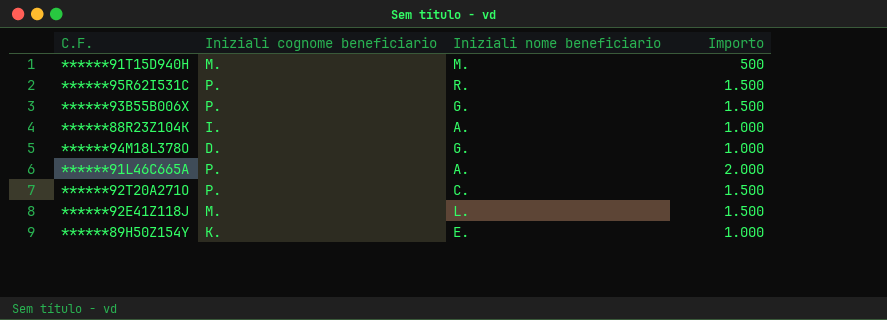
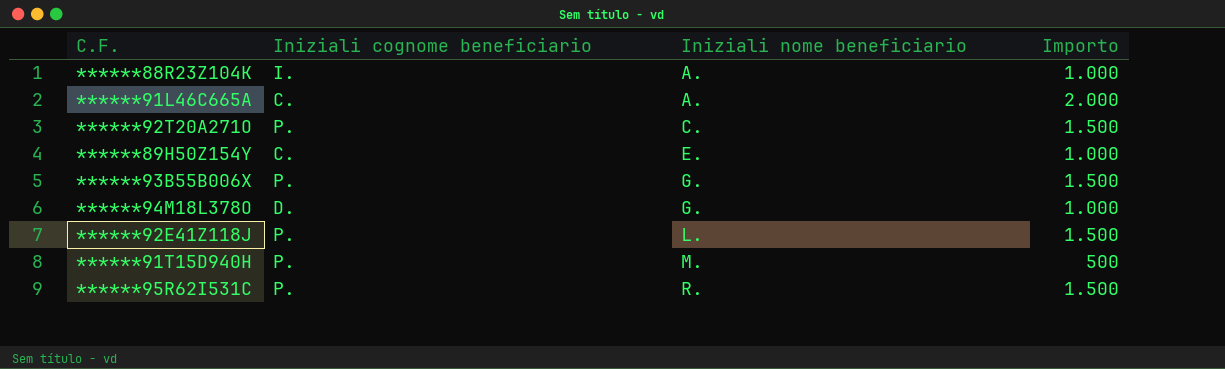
row order: none -> Iniziali nome beneficiario ascending
******91L46C665A | Iniziali cognome beneficiario: P. -> C.
******89H50Z154Y | Iniziali cognome beneficiario: K. -> C.
******92E41Z118J | Iniziali cognome beneficiario: M. -> P.
******91T15D940H | Iniziali cognome beneficiario: M. -> P.

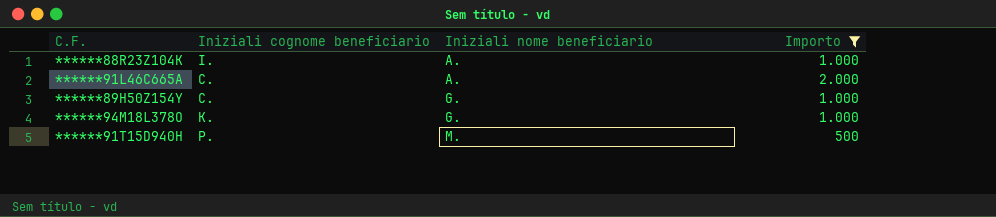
filter: none -> Importo != 1.500
******89H50Z154Y | Iniziali nome beneficiario: E. -> G.
******94M18L378O | Iniziali cognome beneficiario: D. -> K.

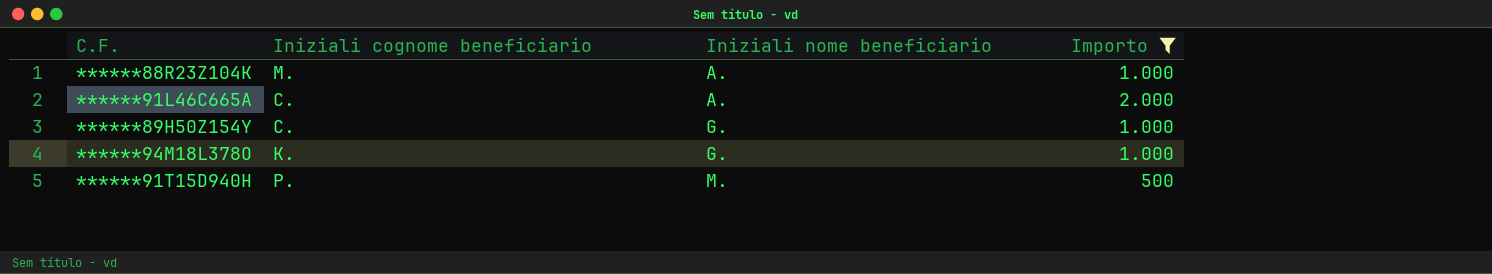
******88R23Z104K | Iniziali cognome beneficiario: I. -> M.

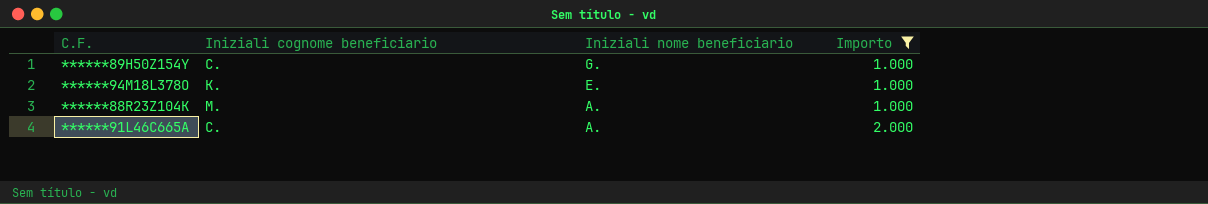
row order: Iniziali nome beneficiario ascending -> Iniziali nome beneficiario descending
row ******91T15D940H: P. | M. | 500 -> none
******94M18L378O | Iniziali nome beneficiario: G. -> E.

